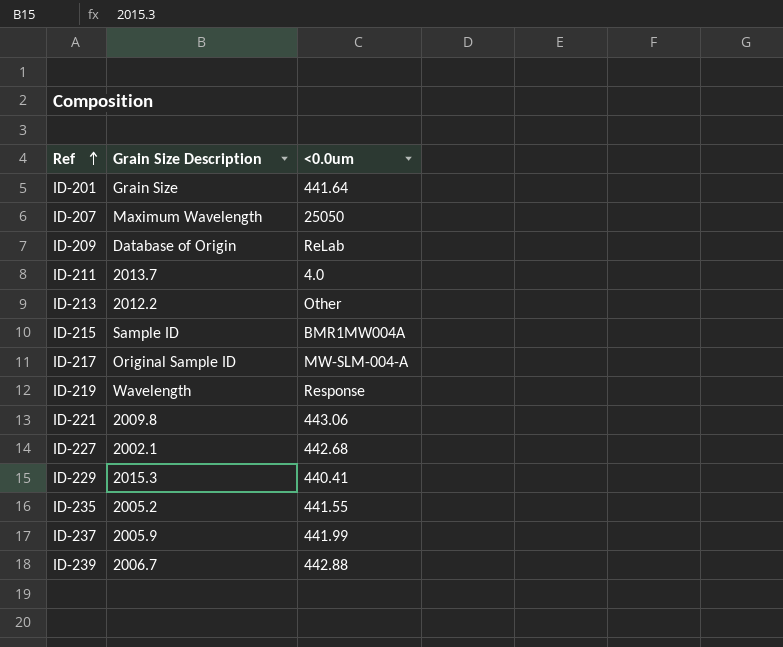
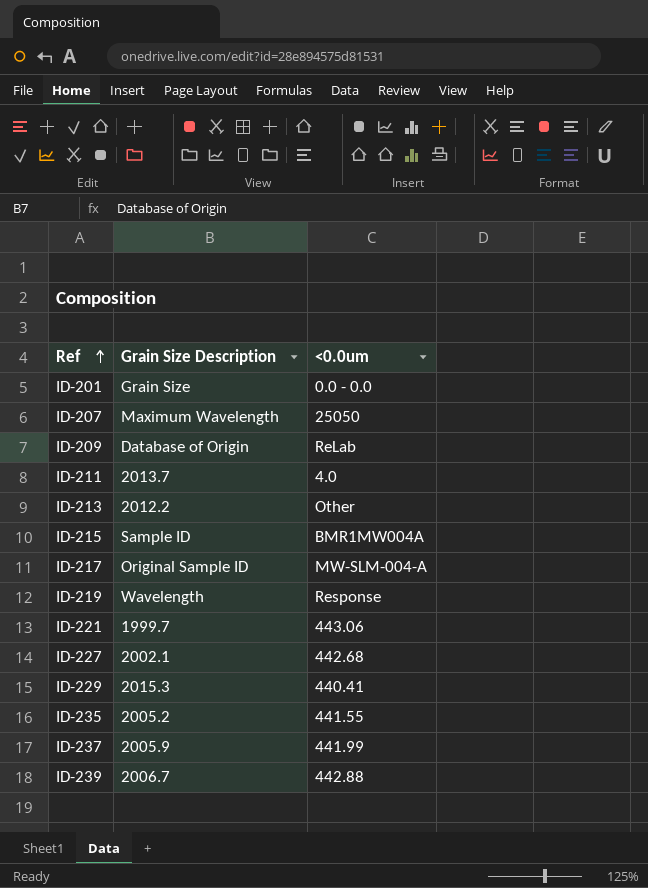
ID-201 | <0.0um: 441.64 -> 0.0 - 0.0
ID-221 | Grain Size Description: 2009.8 -> 1999.7

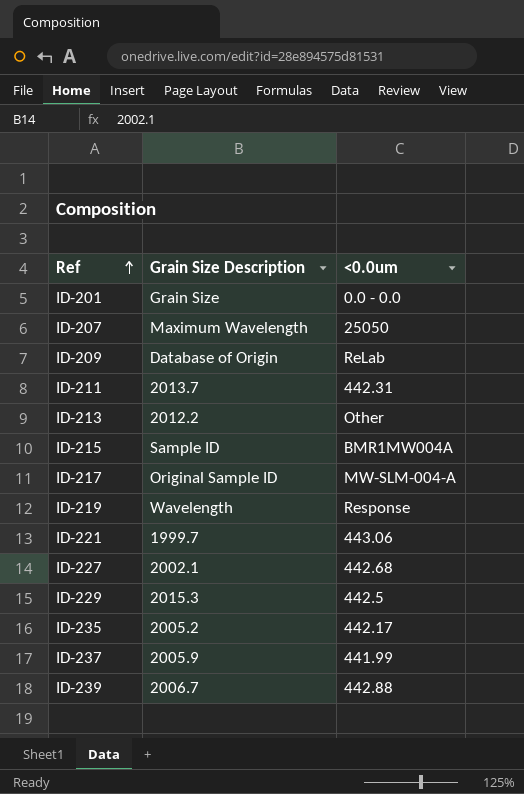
ID-211 | <0.0um: 4.0 -> 442.31
ID-229 | <0.0um: 440.41 -> 442.5
ID-235 | <0.0um: 441.55 -> 442.17

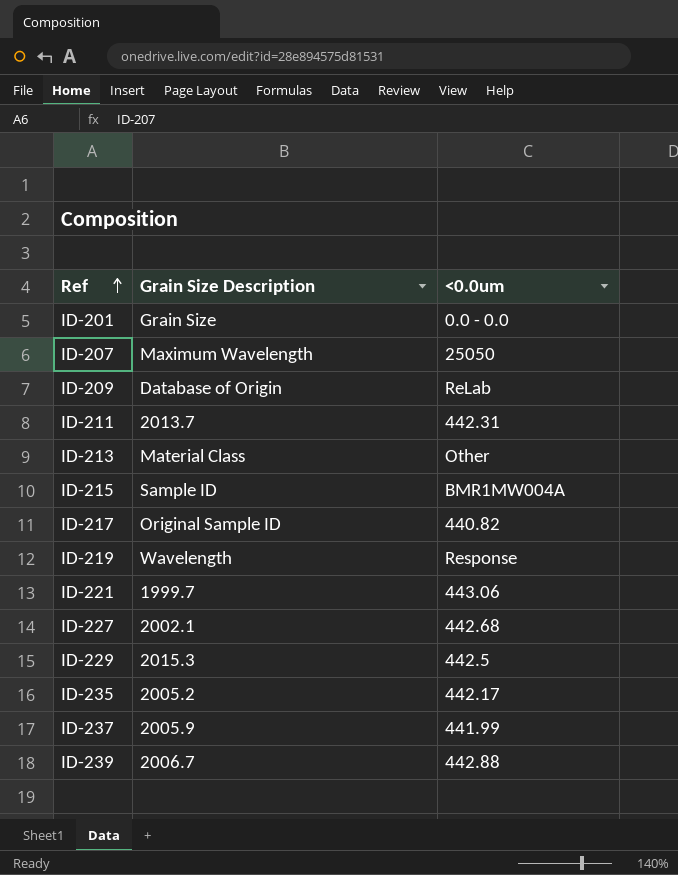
ID-213 | Grain Size Description: 2012.2 -> Material Class
ID-217 | <0.0um: MW-SLM-004-A -> 440.82

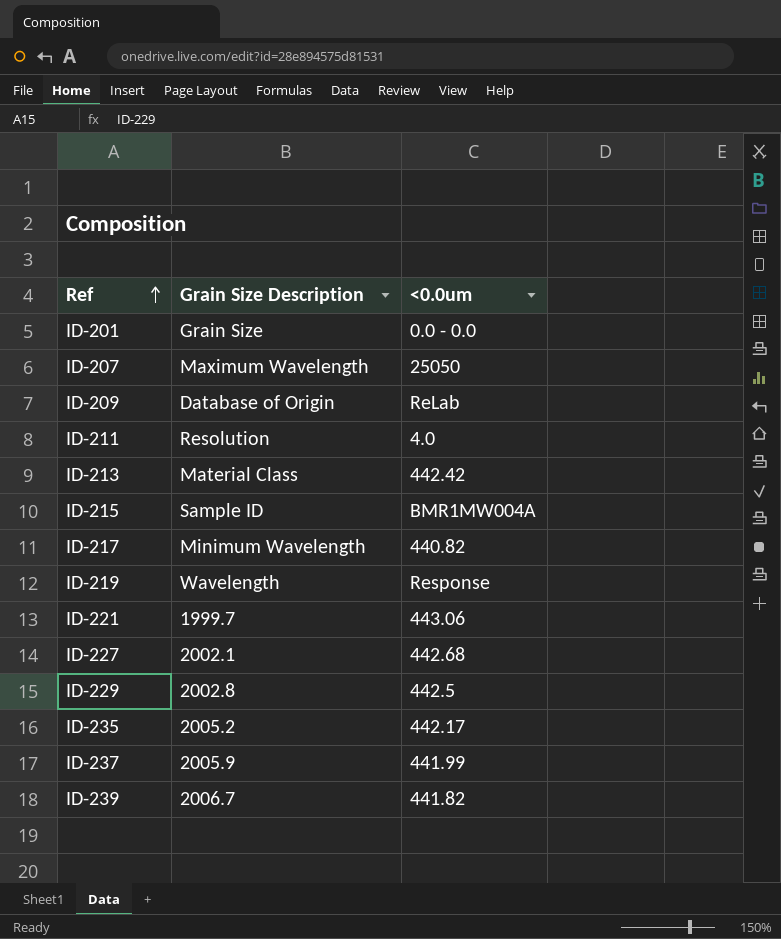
ID-211 | Grain Size Description: 2013.7 -> Resolution
ID-211 | <0.0um: 442.31 -> 4.0
ID-213 | <0.0um: Other -> 442.42
ID-217 | Grain Size Description: Original Sample ID -> Minimum Wavelength
ID-229 | Grain Size Description: 2015.3 -> 2002.8
ID-239 | <0.0um: 442.88 -> 441.82

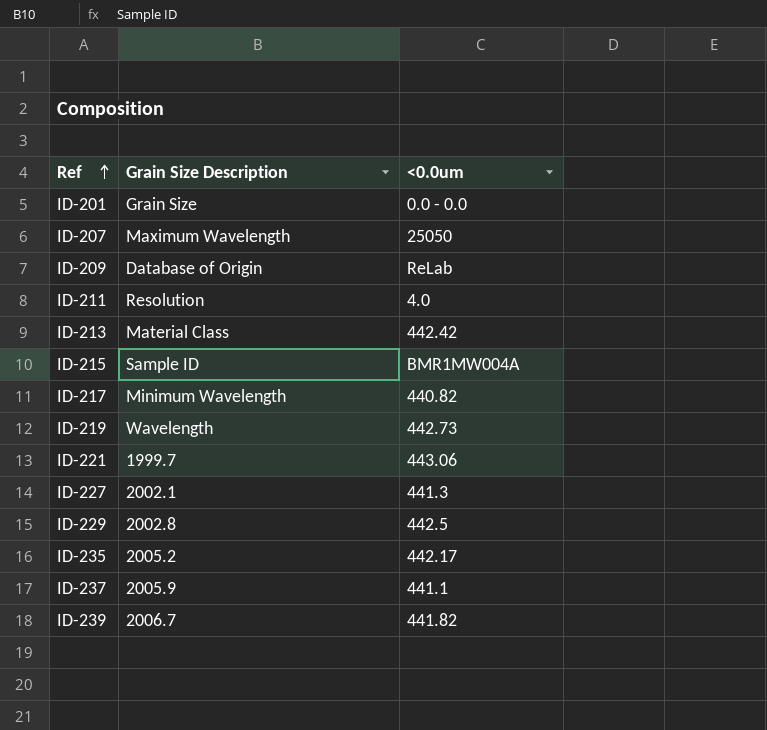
ID-219 | <0.0um: Response -> 442.73
ID-227 | <0.0um: 442.68 -> 441.3
ID-237 | <0.0um: 441.99 -> 441.1

